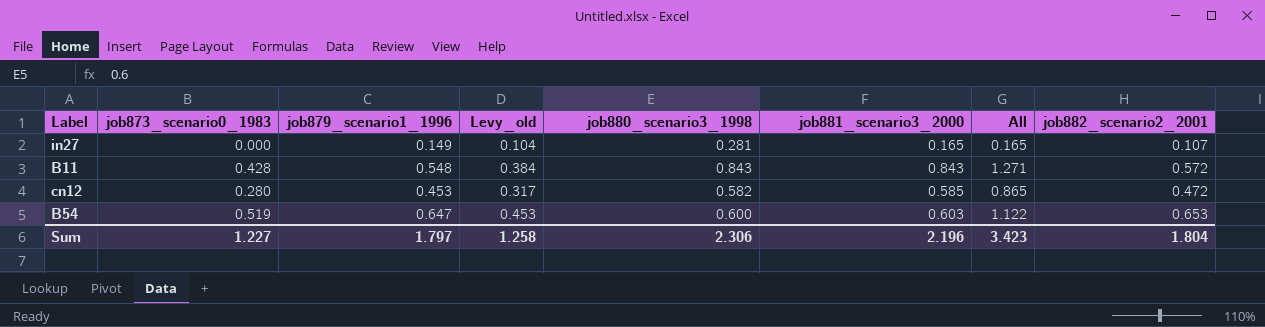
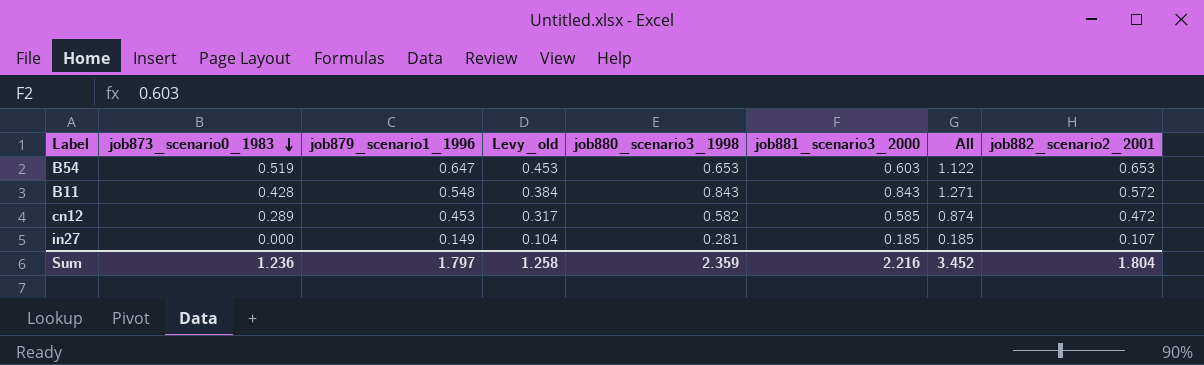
row order: none -> job873_scenario0_1983 descending
B54 | job880_scenario3_1998: 0.600 -> 0.653
cn12 | job873_scenario0_1983: 0.280 -> 0.289
cn12 | All: 0.865 -> 0.874
in27 | job881_scenario3_2000: 0.165 -> 0.185
in27 | All: 0.165 -> 0.185
Sum | job873_scenario0_1983: 1.227 -> 1.236
Sum | job880_scenario3_1998: 2.306 -> 2.359
Sum | job881_scenario3_2000: 2.196 -> 2.216
Sum | All: 3.423 -> 3.452

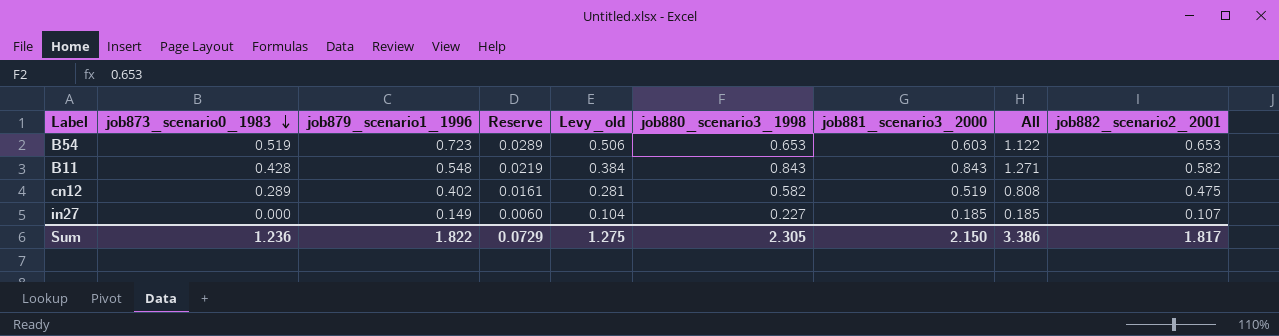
column Reserve | formula: none -> [job879_scenario1_1996] * 0.04
B54 | job879_scenario1_1996: 0.647 -> 0.723
B54 | Levy_old: 0.453 -> 0.506
B11 | job882_scenario2_2001: 0.572 -> 0.582
cn12 | job879_scenario1_1996: 0.453 -> 0.402
cn12 | Levy_old: 0.317 -> 0.281
cn12 | job881_scenario3_2000: 0.585 -> 0.519
cn12 | All: 0.874 -> 0.808
cn12 | job882_scenario2_2001: 0.472 -> 0.475
in27 | job880_scenario3_1998: 0.281 -> 0.227
Sum | job879_scenario1_1996: 1.797 -> 1.822
Sum | Levy_old: 1.258 -> 1.275
Sum | job880_scenario3_1998: 2.359 -> 2.305
Sum | job881_scenario3_2000: 2.216 -> 2.150
Sum | All: 3.452 -> 3.386
Sum | job882_scenario2_2001: 1.804 -> 1.817

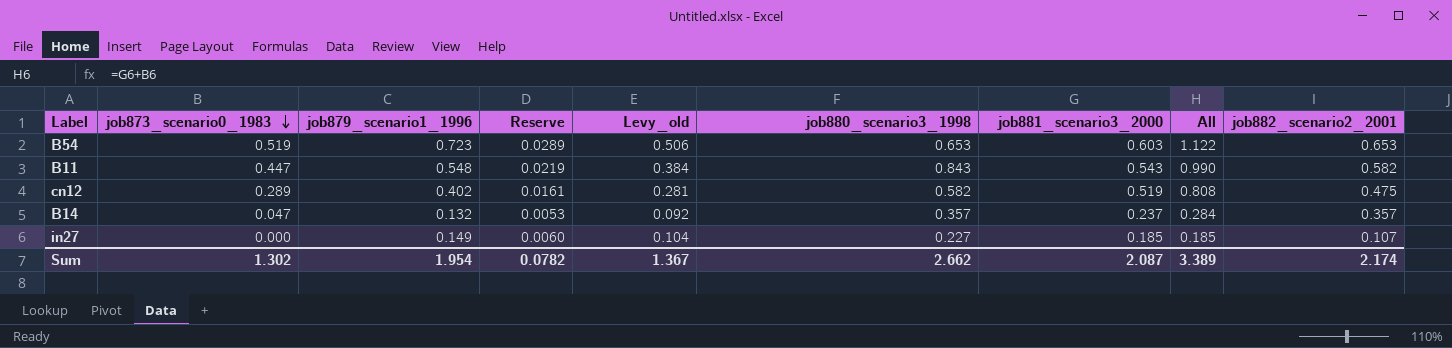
B11 | job873_scenario0_1983: 0.428 -> 0.447
B11 | job881_scenario3_2000: 0.843 -> 0.543
B11 | All: 1.271 -> 0.990
row B14: none -> 0.047 | 0.132 | 0.0053 | 0.092 | 0.357 | 0.237 | 0.284 | 0.357
Sum | job873_scenario0_1983: 1.236 -> 1.302
Sum | job879_scenario1_1996: 1.822 -> 1.954
Sum | Reserve: 0.0729 -> 0.0782
Sum | Levy_old: 1.275 -> 1.367
Sum | job880_scenario3_1998: 2.305 -> 2.662
Sum | job881_scenario3_2000: 2.150 -> 2.087
Sum | All: 3.386 -> 3.389
Sum | job882_scenario2_2001: 1.817 -> 2.174

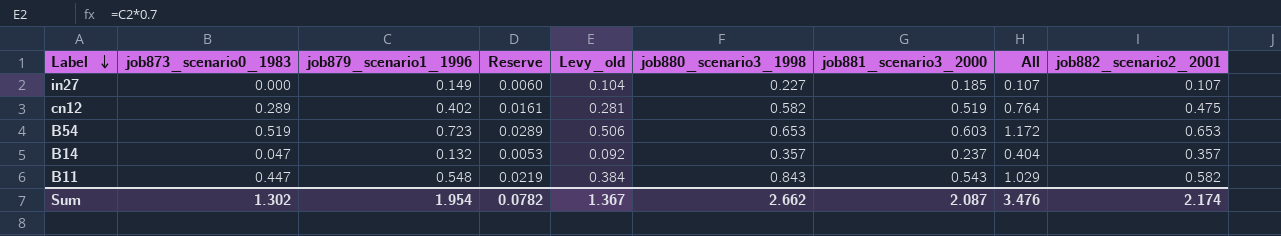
row order: job873_scenario0_1983 descending -> Label descending
column All | formula: [job873_scenario0_1983] + [job881_scenario3_2000] -> [job873_scenario0_1983] + [job882_scenario2_2001]
Sum | All: 3.389 -> 3.476

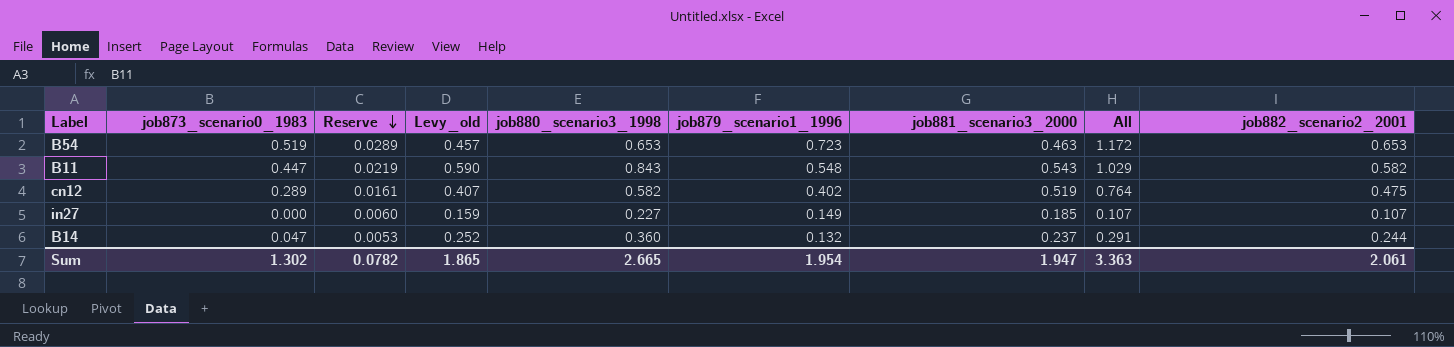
row order: Label descending -> Reserve descending
column Levy_old | formula: [job879_scenario1_1996] * 0.7 -> [job880_scenario3_1998] * 0.7
column job879_scenario1_1996 | position: 3 -> 6
B54 | job881_scenario3_2000: 0.603 -> 0.463
B14 | job880_scenario3_1998: 0.357 -> 0.360
B14 | All: 0.404 -> 0.291
B14 | job882_scenario2_2001: 0.357 -> 0.244
Sum | Levy_old: 1.367 -> 1.865
Sum | job880_scenario3_1998: 2.662 -> 2.665
Sum | job881_scenario3_2000: 2.087 -> 1.947
Sum | All: 3.476 -> 3.363
Sum | job882_scenario2_2001: 2.174 -> 2.061

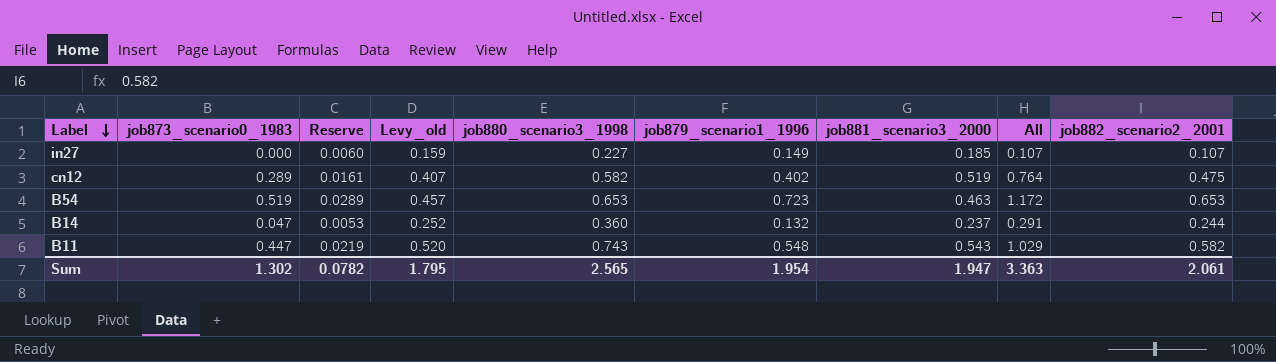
row order: Reserve descending -> Label descending
B11 | Levy_old: 0.590 -> 0.520
B11 | job880_scenario3_1998: 0.843 -> 0.743
Sum | Levy_old: 1.865 -> 1.795
Sum | job880_scenario3_1998: 2.665 -> 2.565

